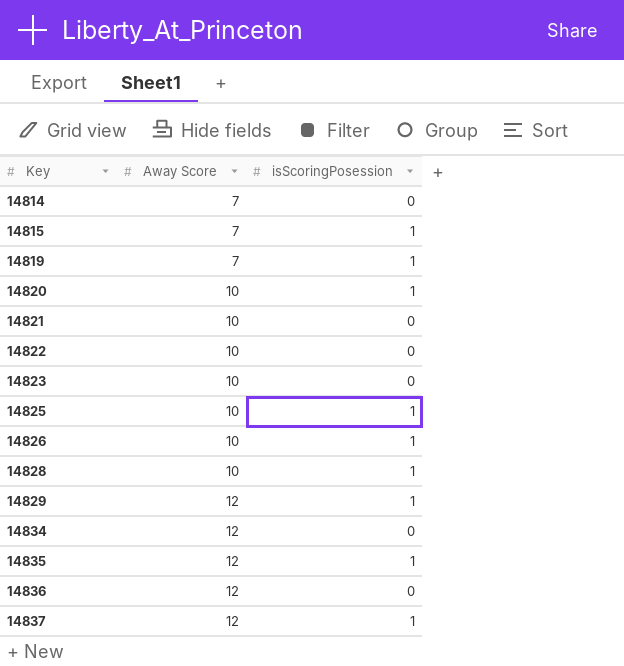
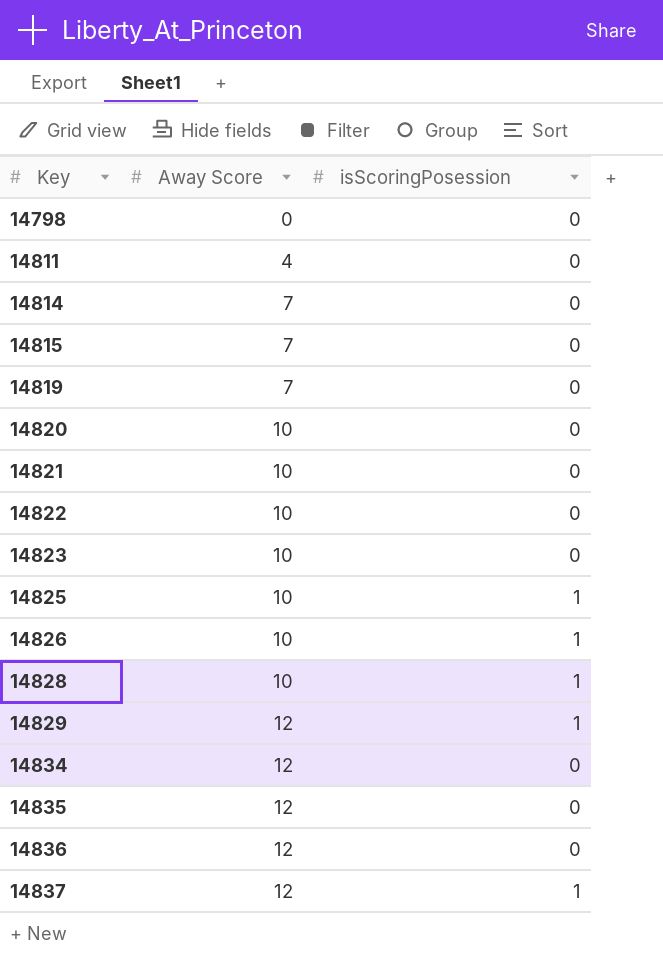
row 14798: none -> 0 | 0
row 14811: none -> 4 | 0
14815 | isScoringPosession: 1 -> 0
14819 | isScoringPosession: 1 -> 0
14820 | isScoringPosession: 1 -> 0
14835 | isScoringPosession: 1 -> 0

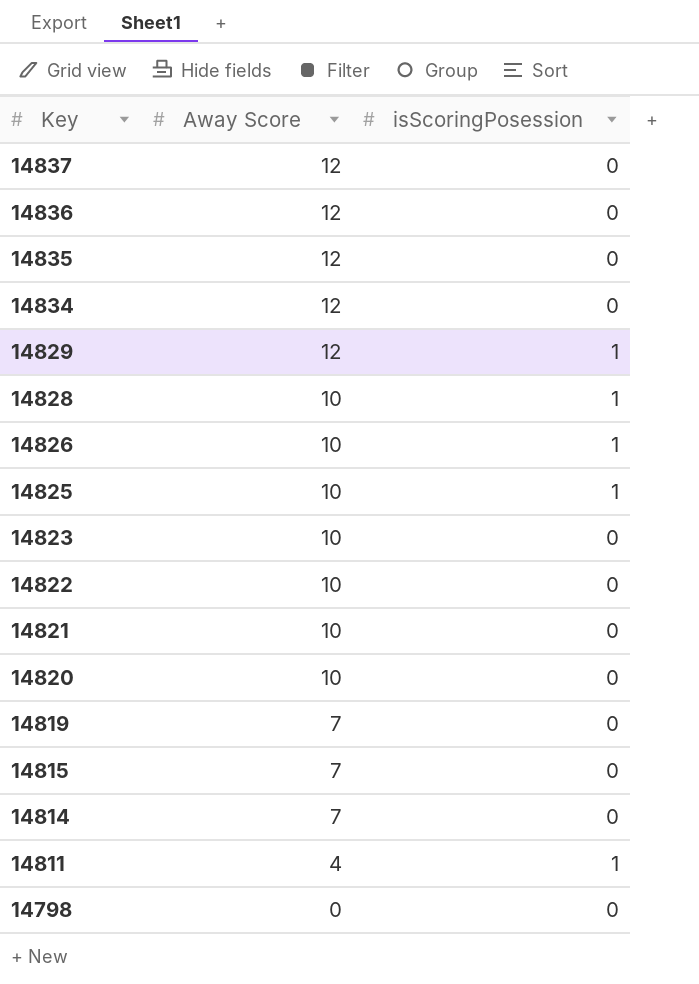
row order: Key ascending -> Key descending
14837 | isScoringPosession: 1 -> 0
14811 | isScoringPosession: 0 -> 1

